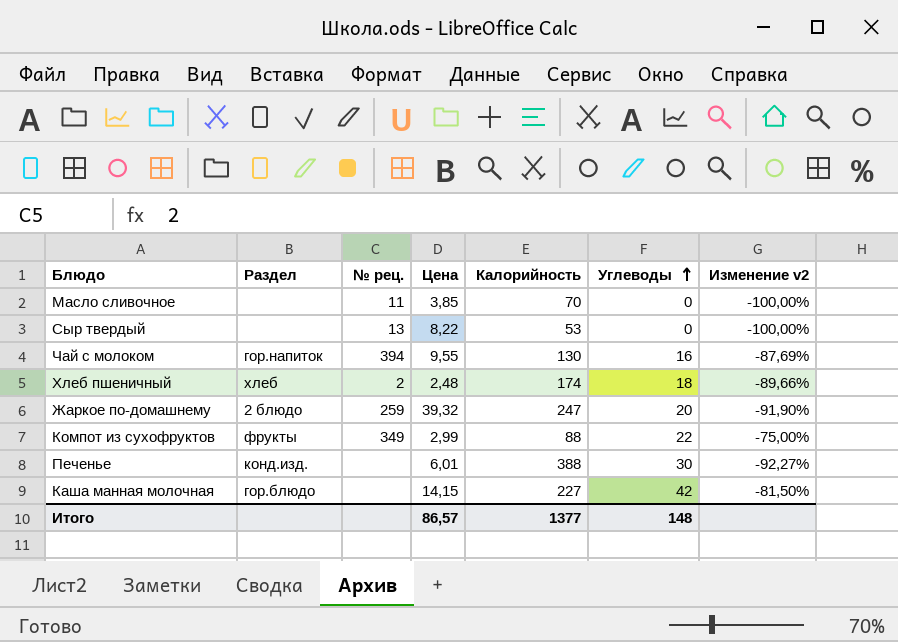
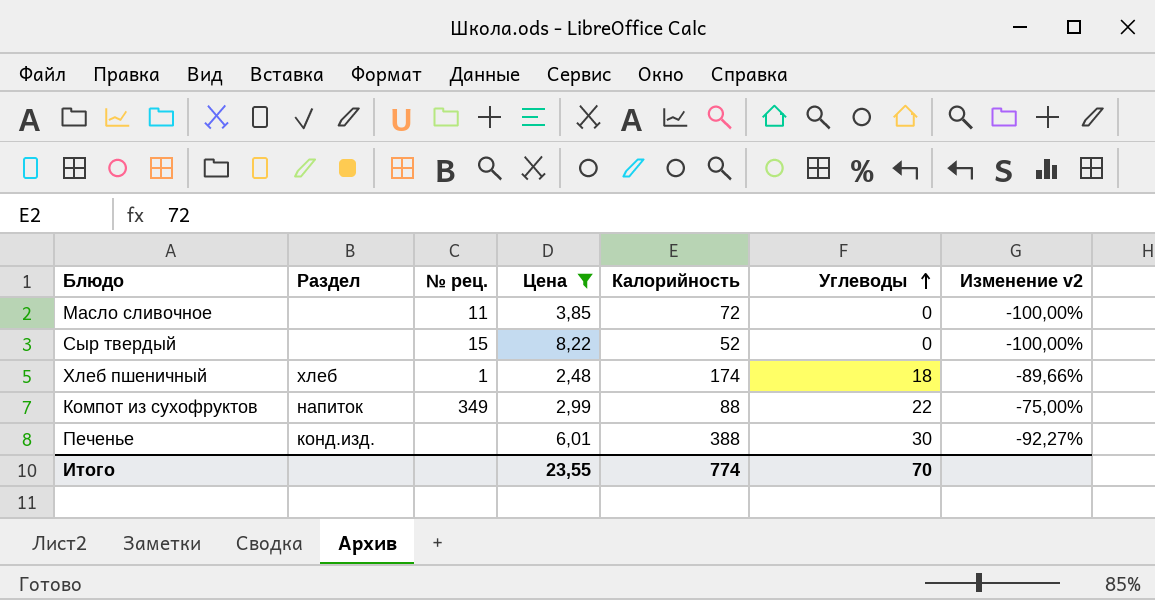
filter: none -> Цена <= 8,22
Масло сливочное | Калорийность: 70 -> 72
Сыр твердый | № рец.: 13 -> 15
Сыр твердый | Калорийность: 53 -> 52
Хлеб пшеничный | № рец.: 2 -> 1
Компот из сухофруктов | Раздел: фрукты -> напиток
Итого | Цена: 86,57 -> 23,55
Итого | Калорийность: 1377 -> 774
Итого | Углеводы: 148 -> 70

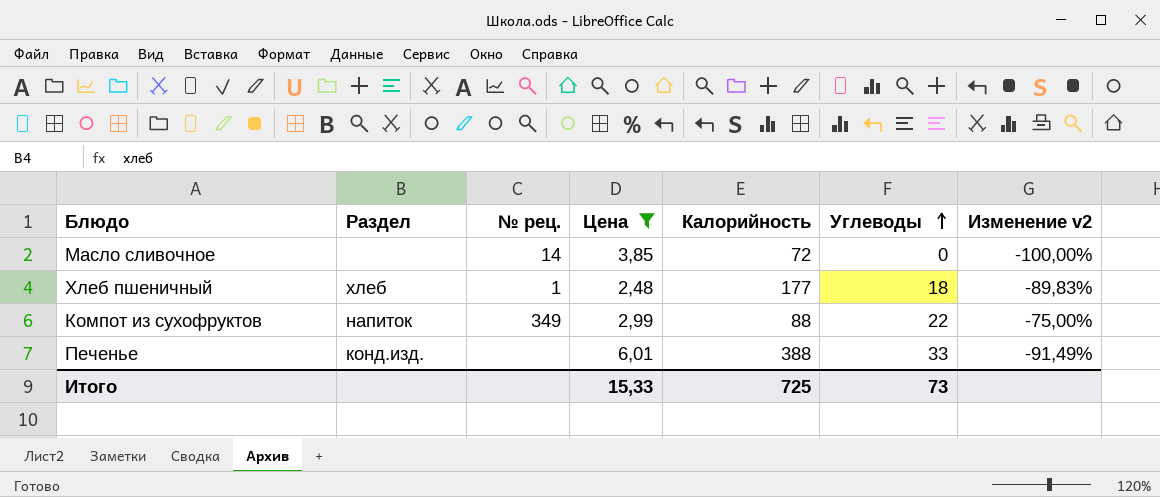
row Сыр твердый: none | 15 | 8,22 | 52 | 0 | -100,00% -> none
Масло сливочное | № рец.: 11 -> 14
Хлеб пшеничный | Калорийность: 174 -> 177
Хлеб пшеничный | Изменение v2: -89,66% -> -89,83%
Печенье | Углеводы: 30 -> 33
Печенье | Изменение v2: -92,27% -> -91,49%
Итого | Цена: 23,55 -> 15,33
Итого | Калорийность: 774 -> 725
Итого | Углеводы: 70 -> 73

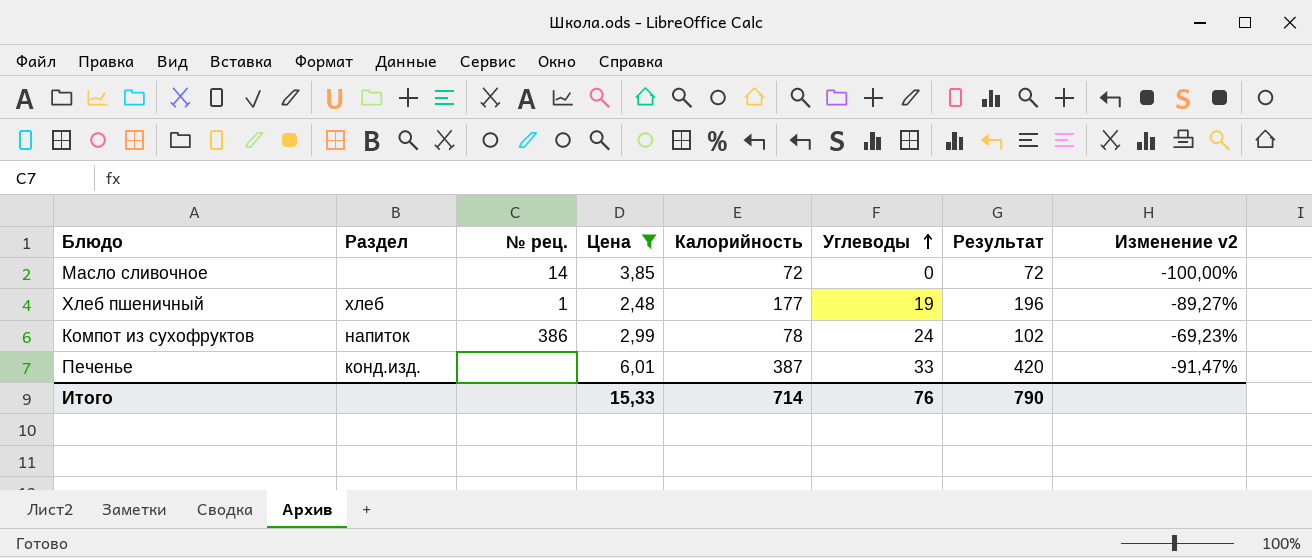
column Результат | formula: none -> [Калорийность] + [Углеводы]
Хлеб пшеничный | Углеводы: 18 -> 19
Хлеб пшеничный | Изменение v2: -89,83% -> -89,27%
Компот из сухофруктов | № рец.: 349 -> 386
Компот из сухофруктов | Калорийность: 88 -> 78
Компот из сухофруктов | Углеводы: 22 -> 24
Компот из сухофруктов | Изменение v2: -75,00% -> -69,23%
Печенье | Калорийность: 388 -> 387
Печенье | Изменение v2: -91,49% -> -91,47%
Итого | Калорийность: 725 -> 714
Итого | Углеводы: 73 -> 76

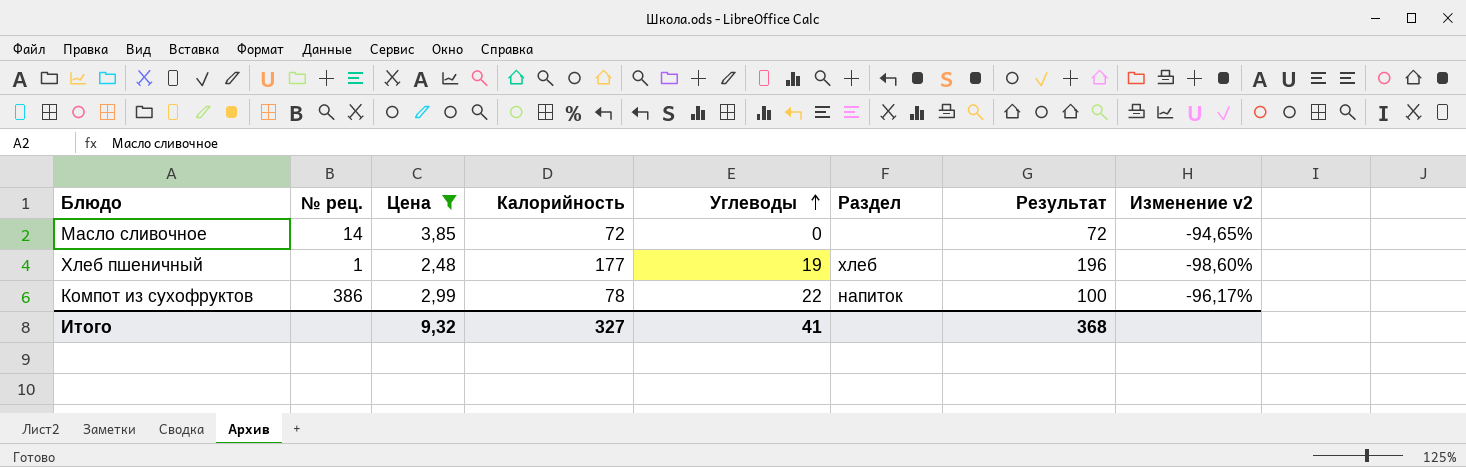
column Раздел | position: 2 -> 6
column Изменение v2 | formula: ([Углеводы] - [Калорийность]) / [Калорийность] -> ([Цена] - [Калорийность]) / [Калорийность]
row Печенье: конд.изд. | none | 6,01 | 387 | 33 | 420 | -91,47% -> none
Компот из сухофруктов | Углеводы: 24 -> 22
Компот из сухофруктов | Результат: 102 -> 100
Итого | Цена: 15,33 -> 9,32
Итого | Калорийность: 714 -> 327
Итого | Углеводы: 76 -> 41
Итого | Результат: 790 -> 368

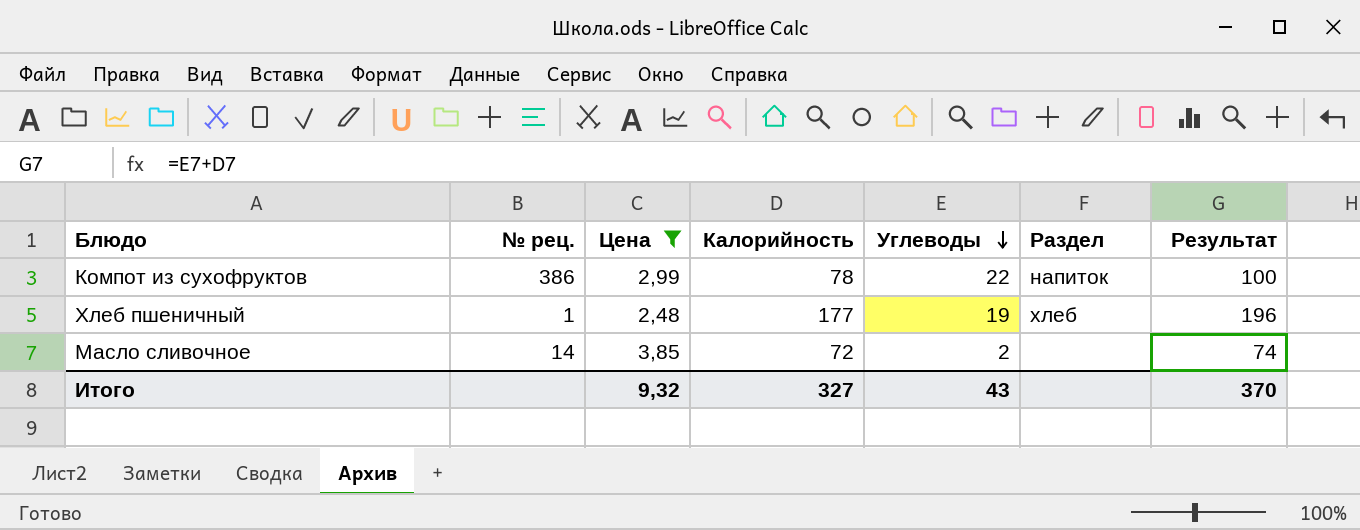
row order: Углеводы ascending -> Углеводы descending
column Изменение v2 | formula: ([Цена] - [Калорийность]) / [Калорийность] -> none
Масло сливочное | Углеводы: 0 -> 2
Масло сливочное | Результат: 72 -> 74
Итого | Углеводы: 41 -> 43
Итого | Результат: 368 -> 370

